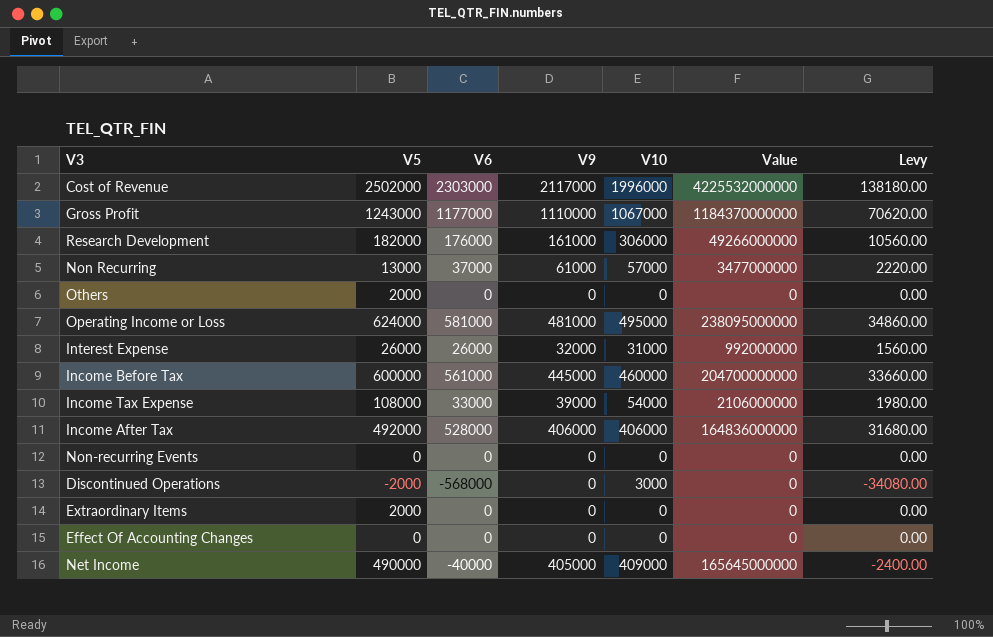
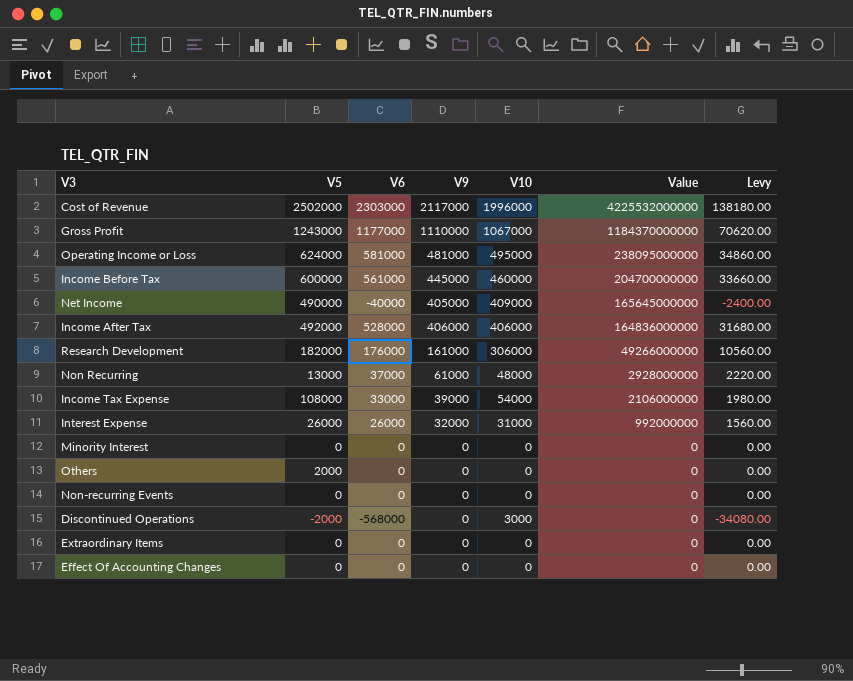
row order: none -> Value descending
Non Recurring | V10: 57000 -> 48000
Non Recurring | Value: 3477000000 -> 2928000000
row Minority Interest: none -> 0 | 0 | 0 | 0 | 0 | 0.00
Extraordinary Items | V5: 2000 -> 0

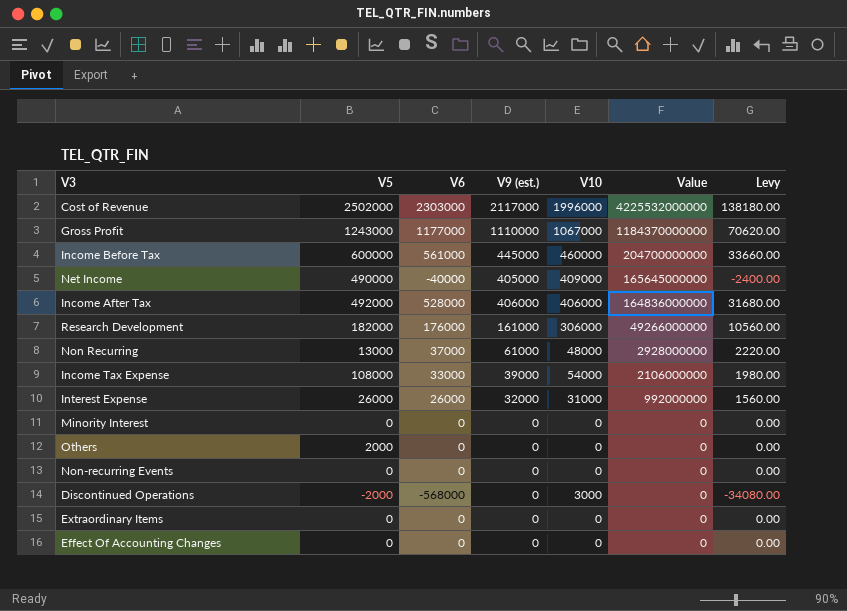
column name: V9 -> V9 (est.)
row Operating Income or Loss: 624000 | 581000 | 481000 | 495000 | 238095000000 | 34860.00 -> none

